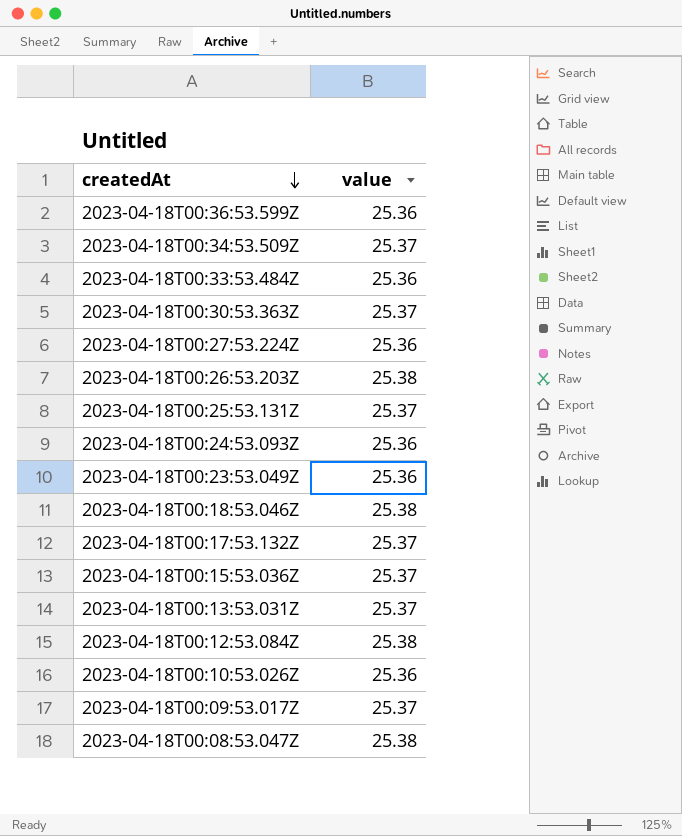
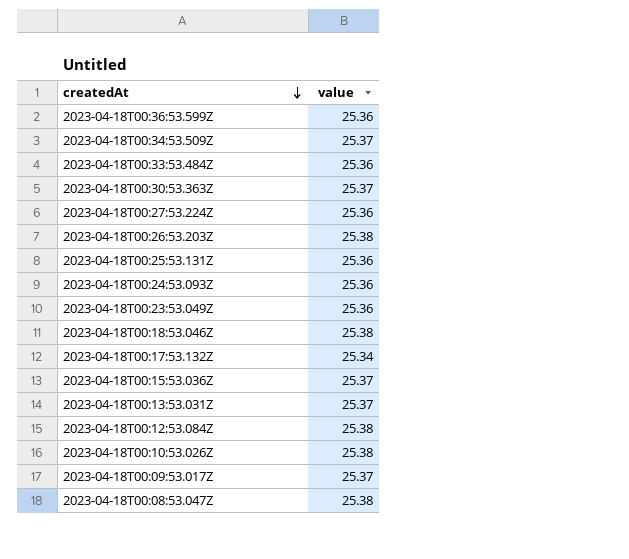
2023-04-18T00:25:53.131Z | value: 25.37 -> 25.36
2023-04-18T00:17:53.132Z | value: 25.37 -> 25.34
2023-04-18T00:10:53.026Z | value: 25.36 -> 25.38

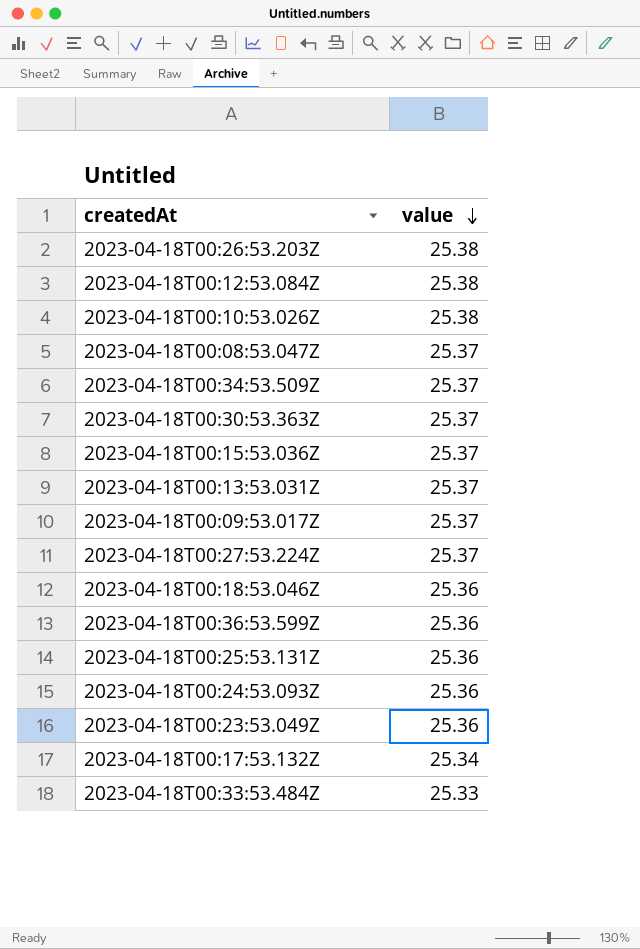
row order: createdAt descending -> value descending
2023-04-18T00:08:53.047Z | value: 25.38 -> 25.37
2023-04-18T00:27:53.224Z | value: 25.36 -> 25.37
2023-04-18T00:18:53.046Z | value: 25.38 -> 25.36
2023-04-18T00:33:53.484Z | value: 25.36 -> 25.33

